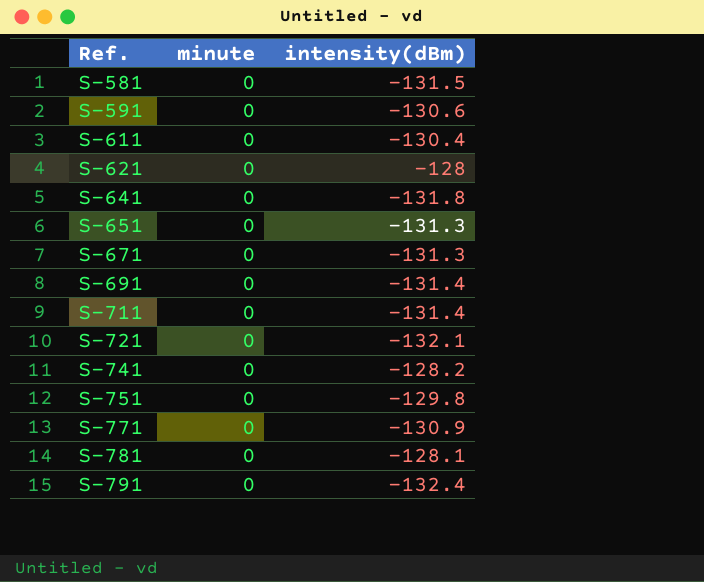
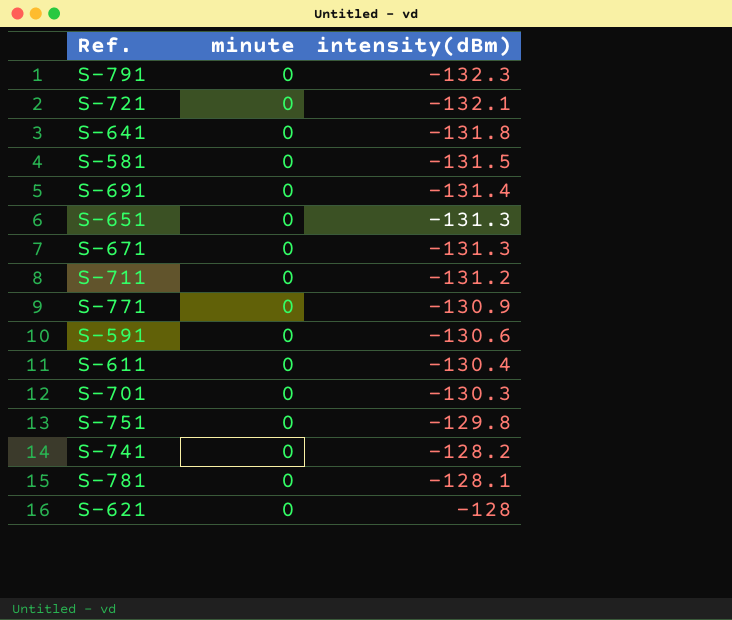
row order: Ref. ascending -> intensity(dBm) ascending
S-791 | intensity(dBm): -132.4 -> -132.3
S-711 | intensity(dBm): -131.4 -> -131.2
row S-701: none -> 0 | -130.3

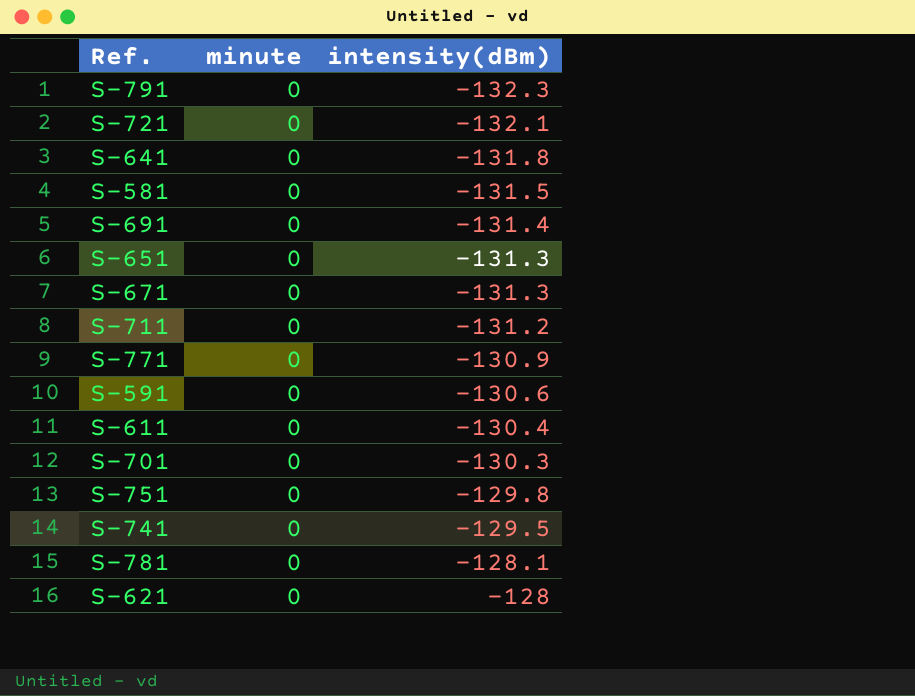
S-741 | intensity(dBm): -128.2 -> -129.5

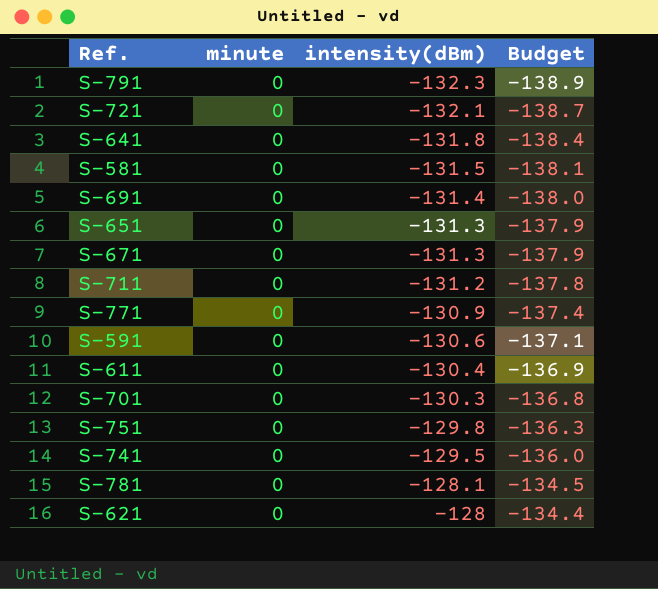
column Budget | formula: none -> [intensity(dBm)] * 1.05

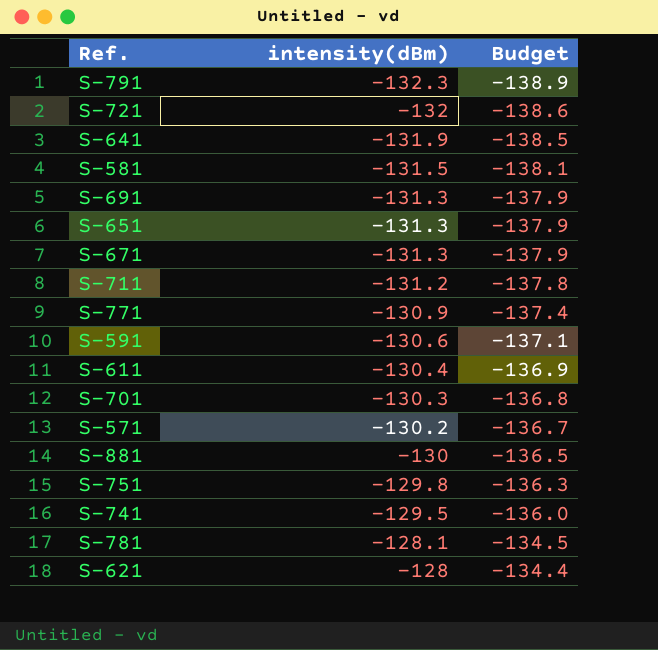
column minute | position: 2 -> none
S-721 | intensity(dBm): -132.1 -> -132
S-721 | Budget: -138.7 -> -138.6
S-641 | intensity(dBm): -131.8 -> -131.9
S-641 | Budget: -138.4 -> -138.5
S-691 | intensity(dBm): -131.4 -> -131.3
S-691 | Budget: -138.0 -> -137.9
row S-571: none -> -130.2 | -136.7
row S-881: none -> -130 | -136.5

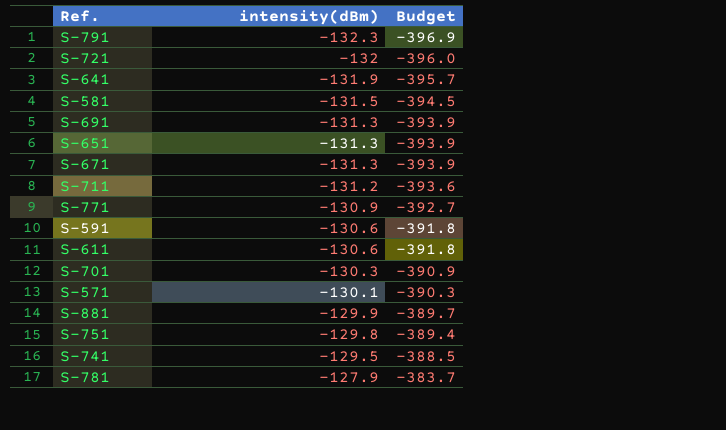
column Budget | formula: [intensity(dBm)] * 1.05 -> [intensity(dBm)] * 3
row S-621: -128 | -134.4 -> none
S-611 | intensity(dBm): -130.4 -> -130.6
S-571 | intensity(dBm): -130.2 -> -130.1
S-881 | intensity(dBm): -130 -> -129.9
S-781 | intensity(dBm): -128.1 -> -127.9

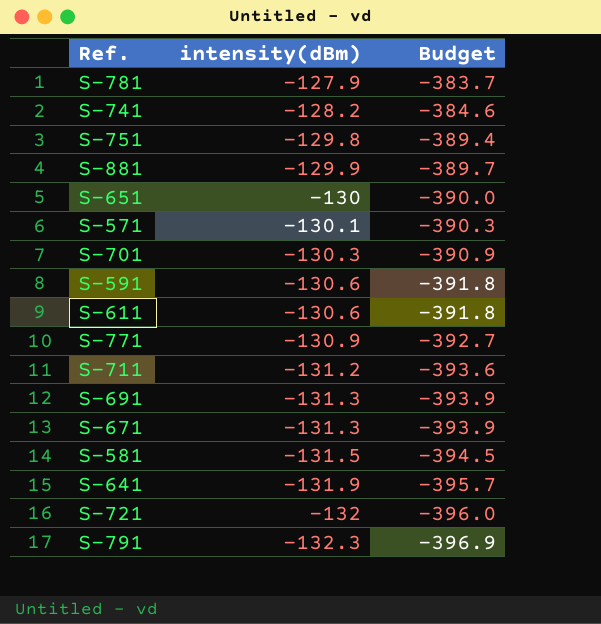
row order: intensity(dBm) ascending -> intensity(dBm) descending
S-741 | intensity(dBm): -129.5 -> -128.2
S-741 | Budget: -388.5 -> -384.6
S-651 | intensity(dBm): -131.3 -> -130
S-651 | Budget: -393.9 -> -390.0

